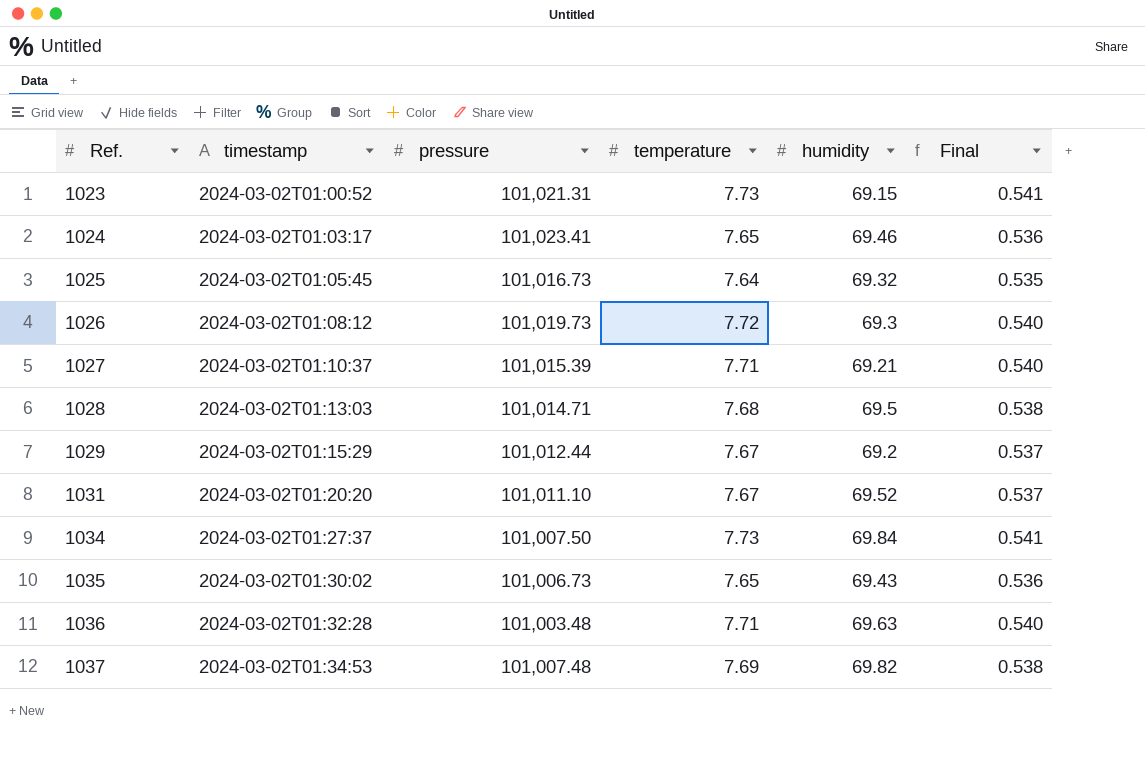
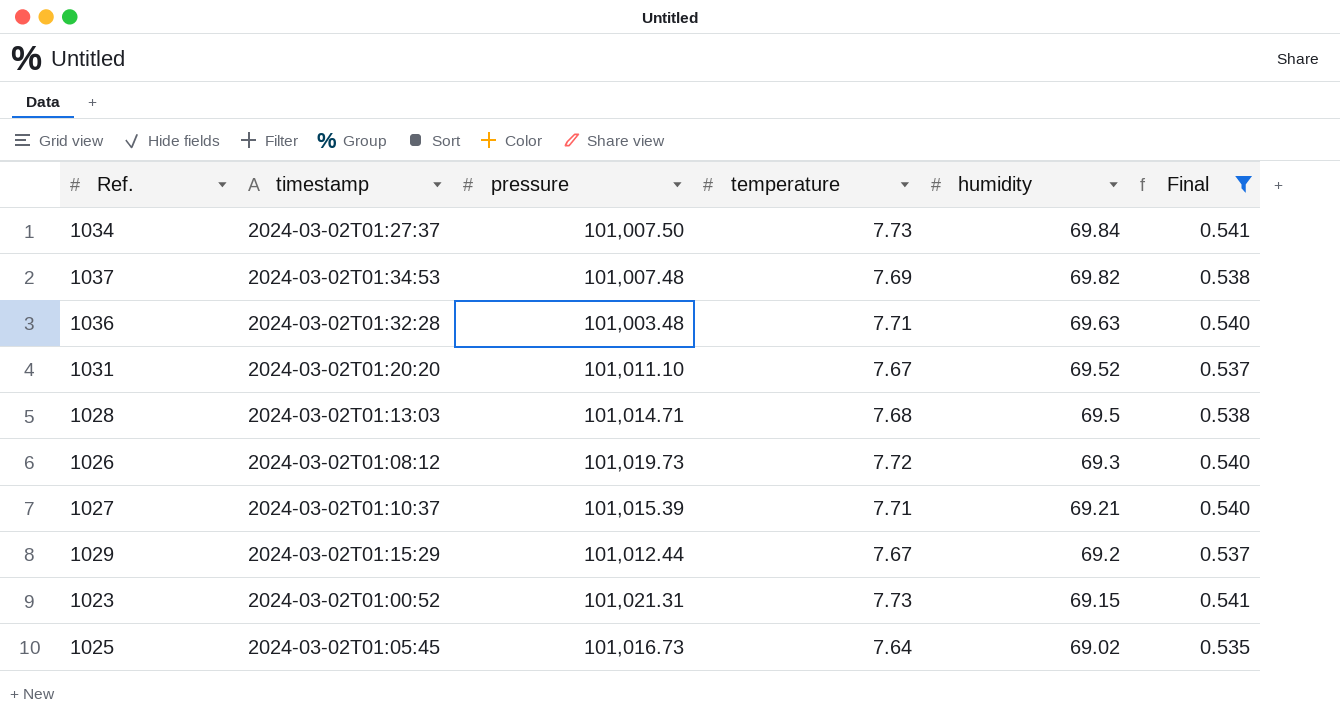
filter: none -> Final != 0.536
row order: Ref. ascending -> humidity descending
1025 | humidity: 69.32 -> 69.02

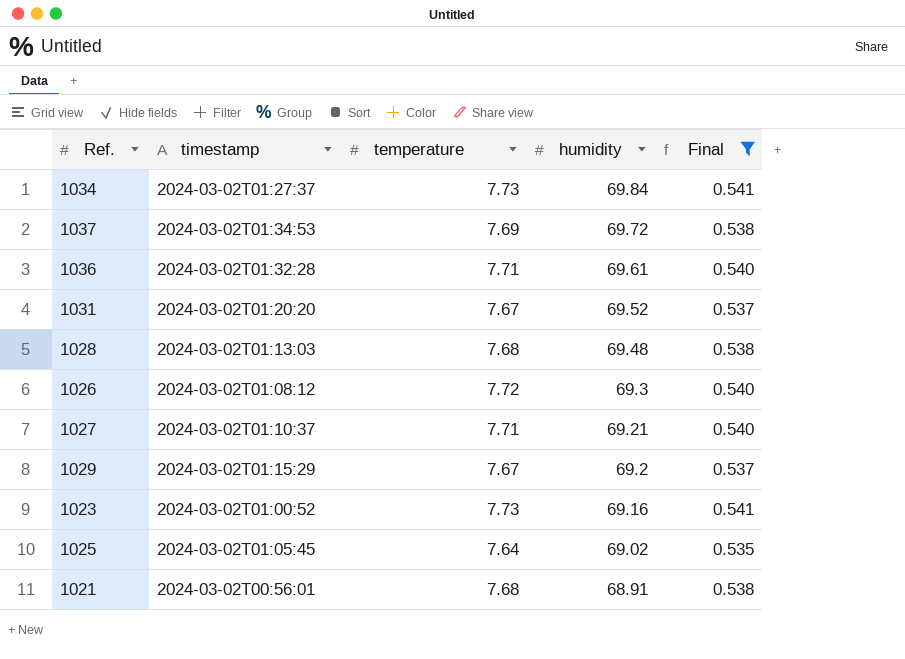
column pressure | position: 3 -> none
1037 | humidity: 69.82 -> 69.72
1036 | humidity: 69.63 -> 69.61
1028 | humidity: 69.5 -> 69.48
1023 | humidity: 69.15 -> 69.16
row 1021: none -> 2024-03-02T00:56:01 | 7.68 | 68.91 | 0.538

